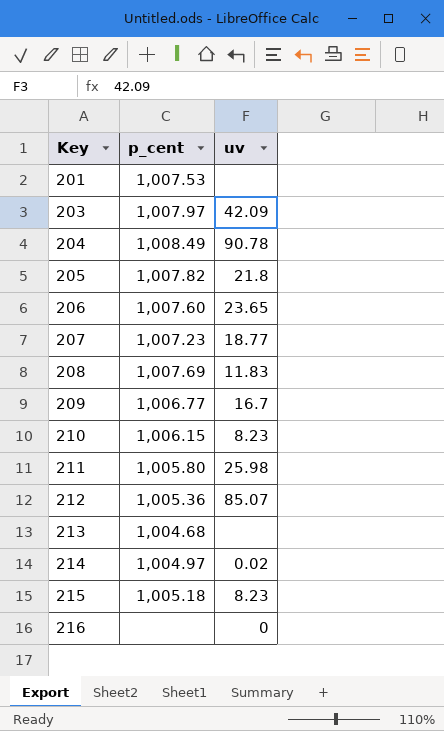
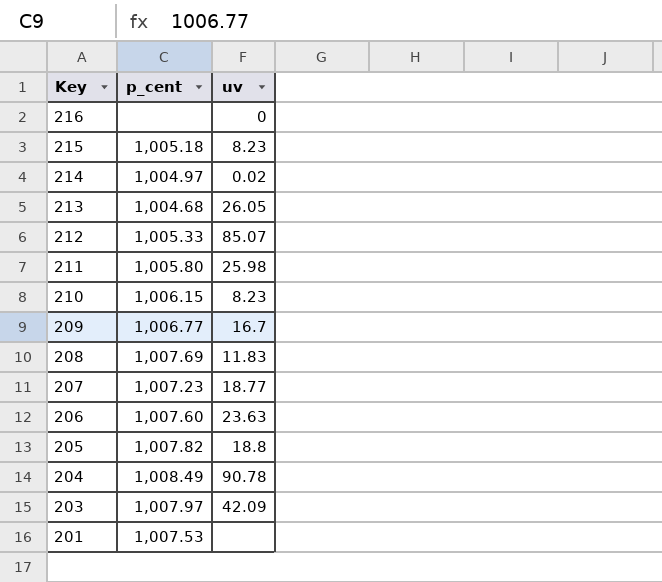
row order: Key ascending -> Key descending
213 | uv: none -> 26.05
212 | p_cent: 1,005.36 -> 1,005.33
206 | uv: 23.65 -> 23.63
205 | uv: 21.8 -> 18.8

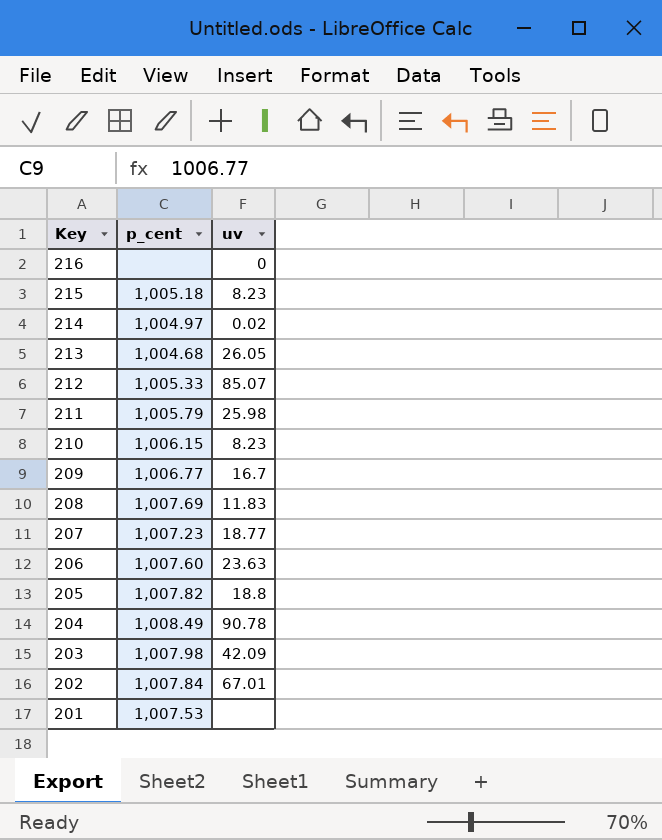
211 | p_cent: 1,005.80 -> 1,005.79
203 | p_cent: 1,007.97 -> 1,007.98
row 202: none -> 1,007.84 | 67.01

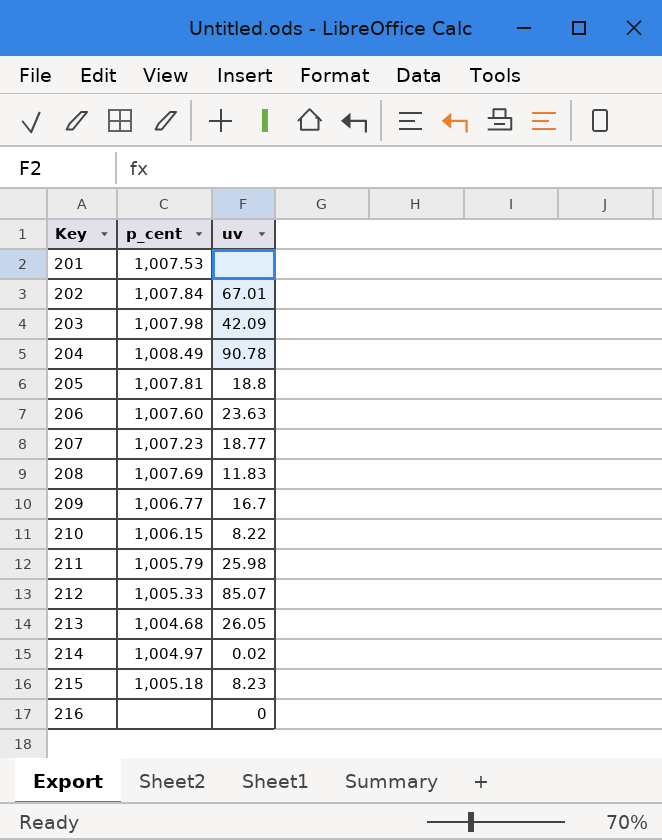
row order: Key descending -> Key ascending
205 | p_cent: 1,007.82 -> 1,007.81
210 | uv: 8.23 -> 8.22

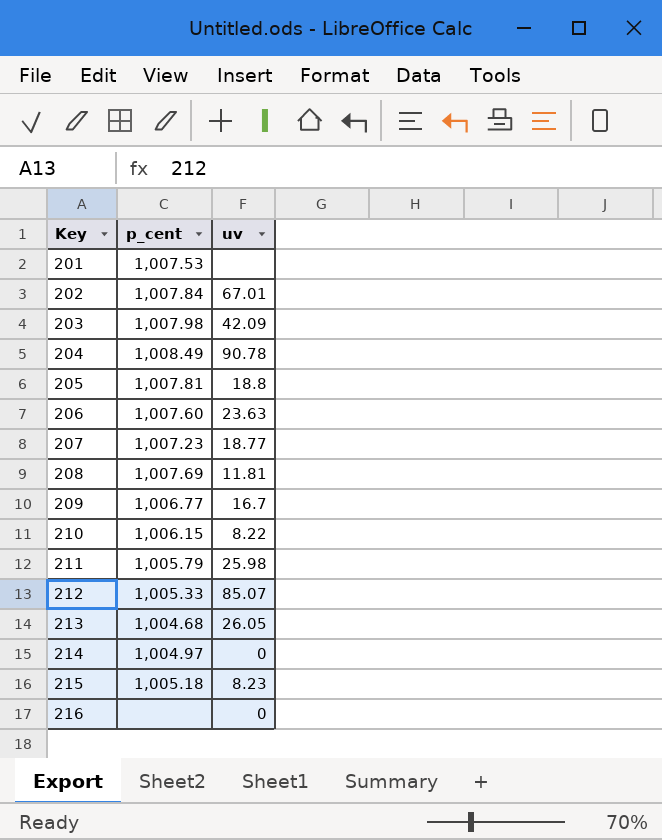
208 | uv: 11.83 -> 11.81
214 | uv: 0.02 -> 0

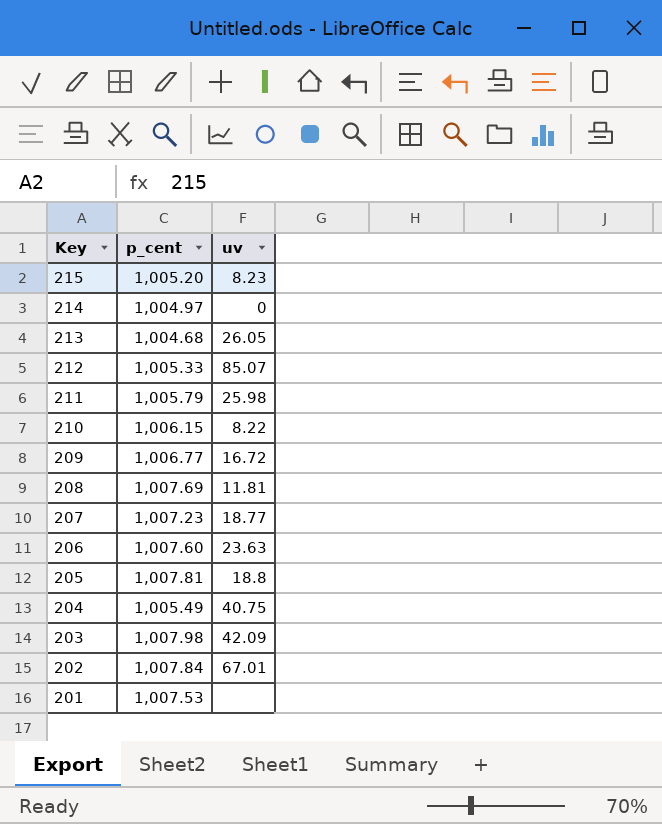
row order: Key ascending -> Key descending
row 216: none | 0 -> none
215 | p_cent: 1,005.18 -> 1,005.20
209 | uv: 16.7 -> 16.72
204 | p_cent: 1,008.49 -> 1,005.49
204 | uv: 90.78 -> 40.75

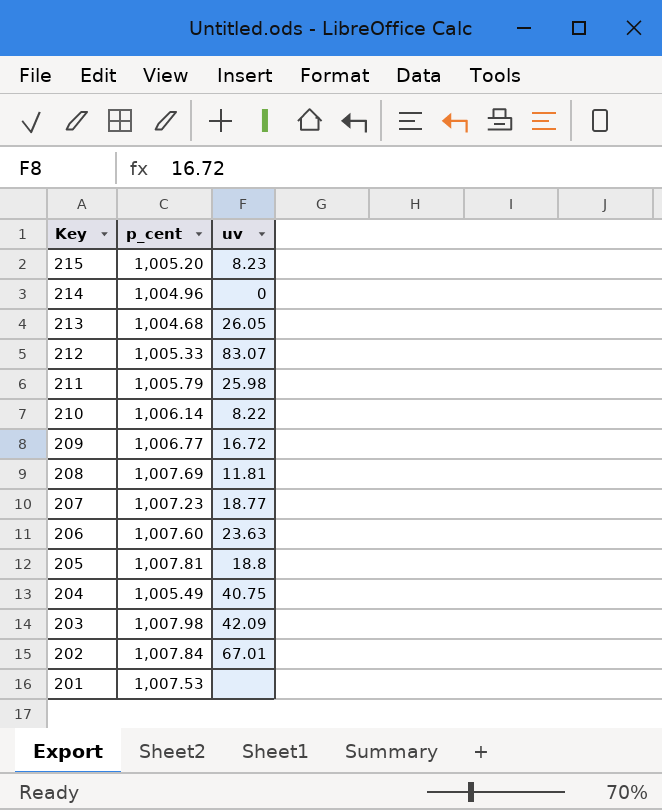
214 | p_cent: 1,004.97 -> 1,004.96
212 | uv: 85.07 -> 83.07
210 | p_cent: 1,006.15 -> 1,006.14

